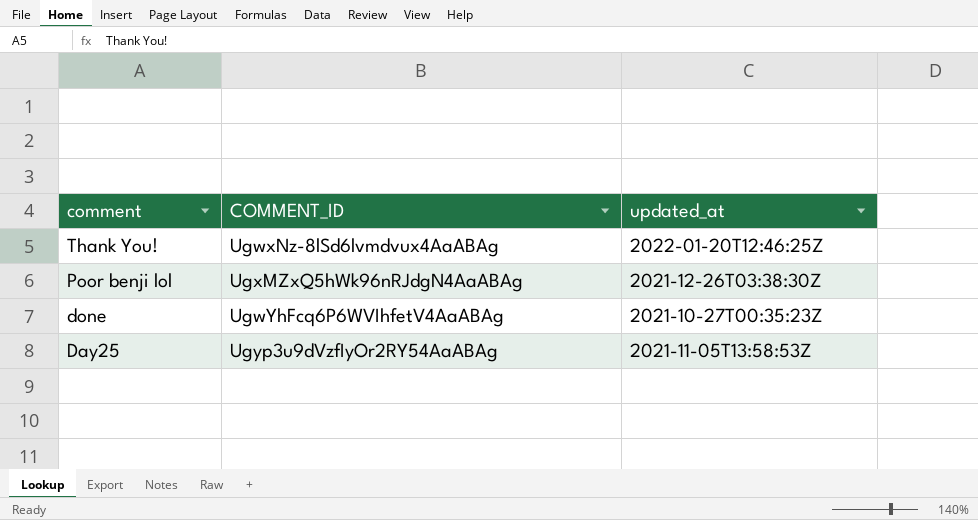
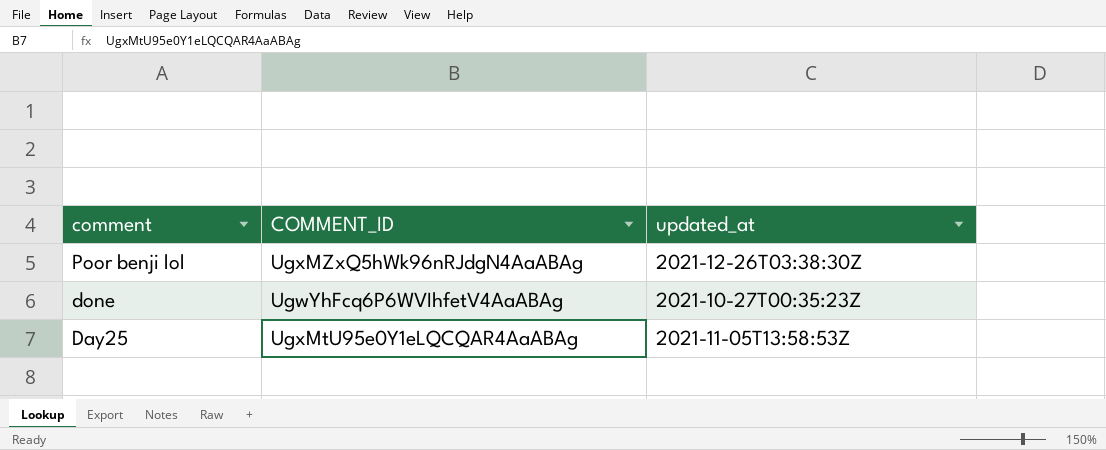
row Thank You!: UgwxNz-8lSd6lvmdvux4AaABAg | 2022-01-20T12:46:25Z -> none
Day25 | COMMENT_ID: Ugyp3u9dVzfIyOr2RY54AaABAg -> UgxMtU95e0Y1eLQCQAR4AaABAg

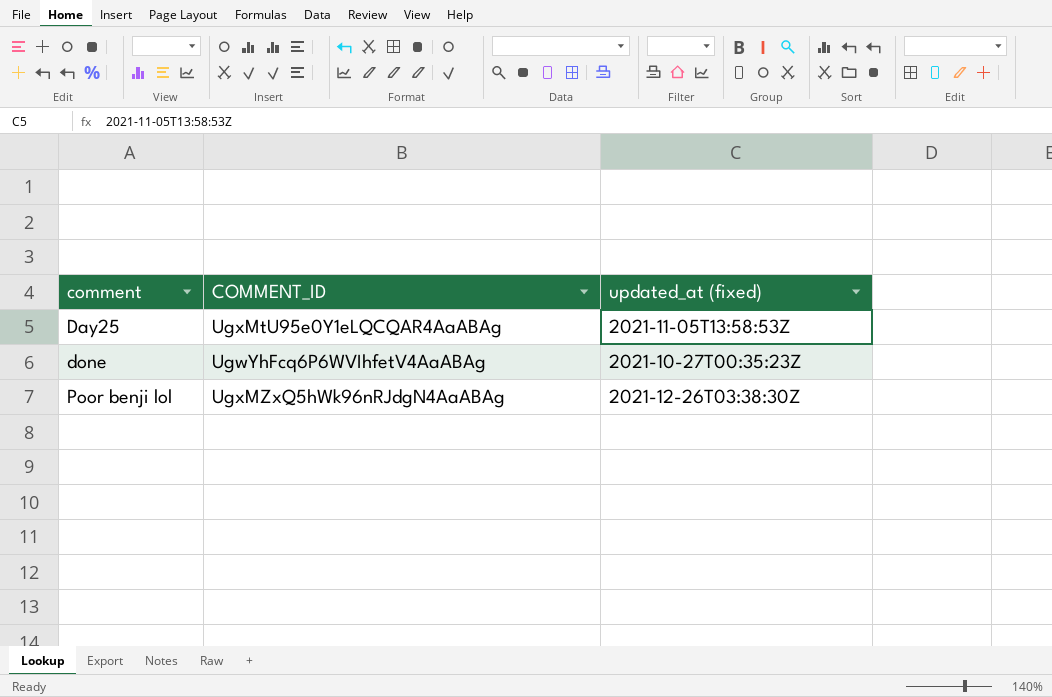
row order: comment descending -> comment ascending
column name: updated_at -> updated_at (fixed)

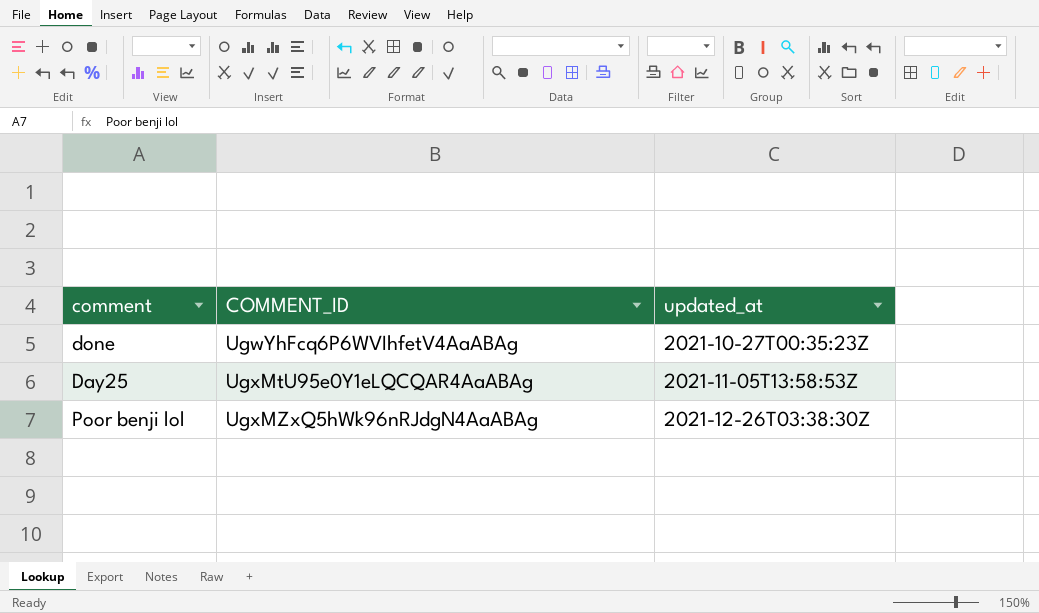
row order: comment ascending -> COMMENT_ID ascending
column name: updated_at (fixed) -> updated_at

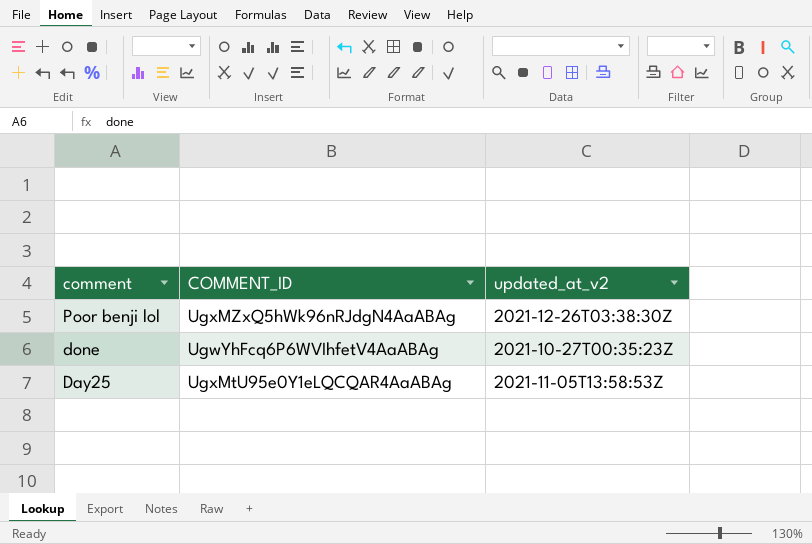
row order: COMMENT_ID ascending -> comment descending
column name: updated_at -> updated_at_v2

